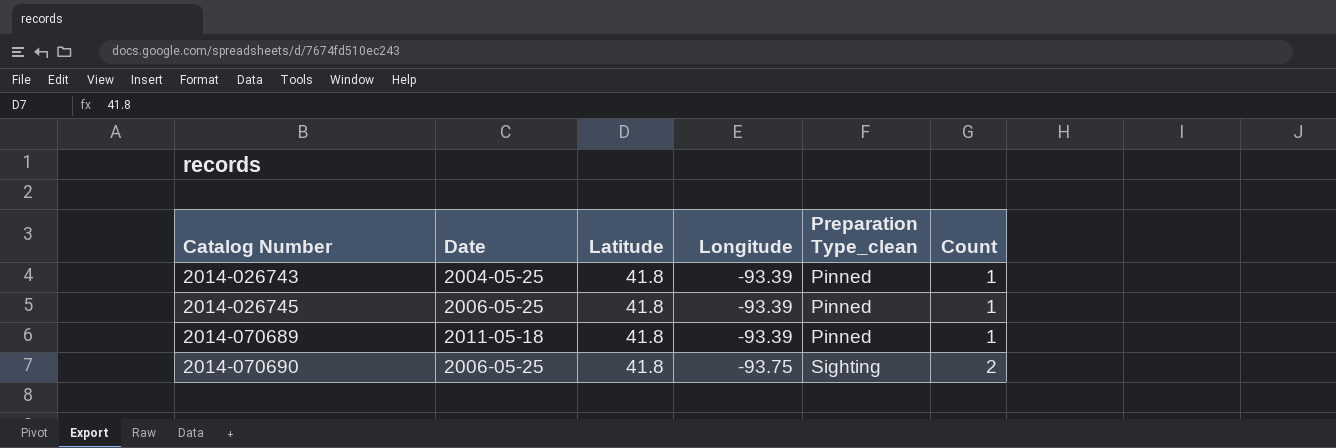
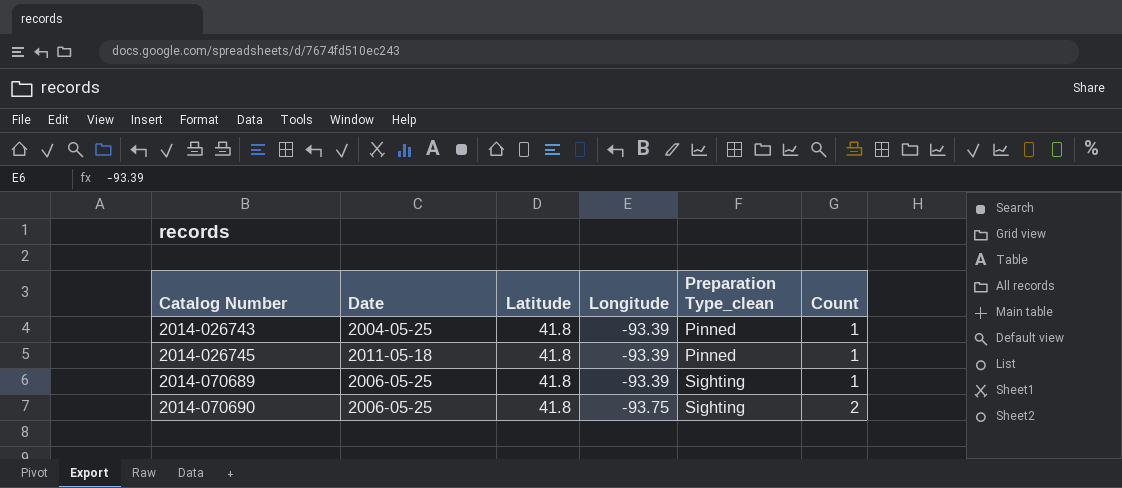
2014-026745 | Date: 2006-05-25 -> 2011-05-18
2014-070689 | Date: 2011-05-18 -> 2006-05-25
2014-070689 | Preparation Type_clean: Pinned -> Sighting

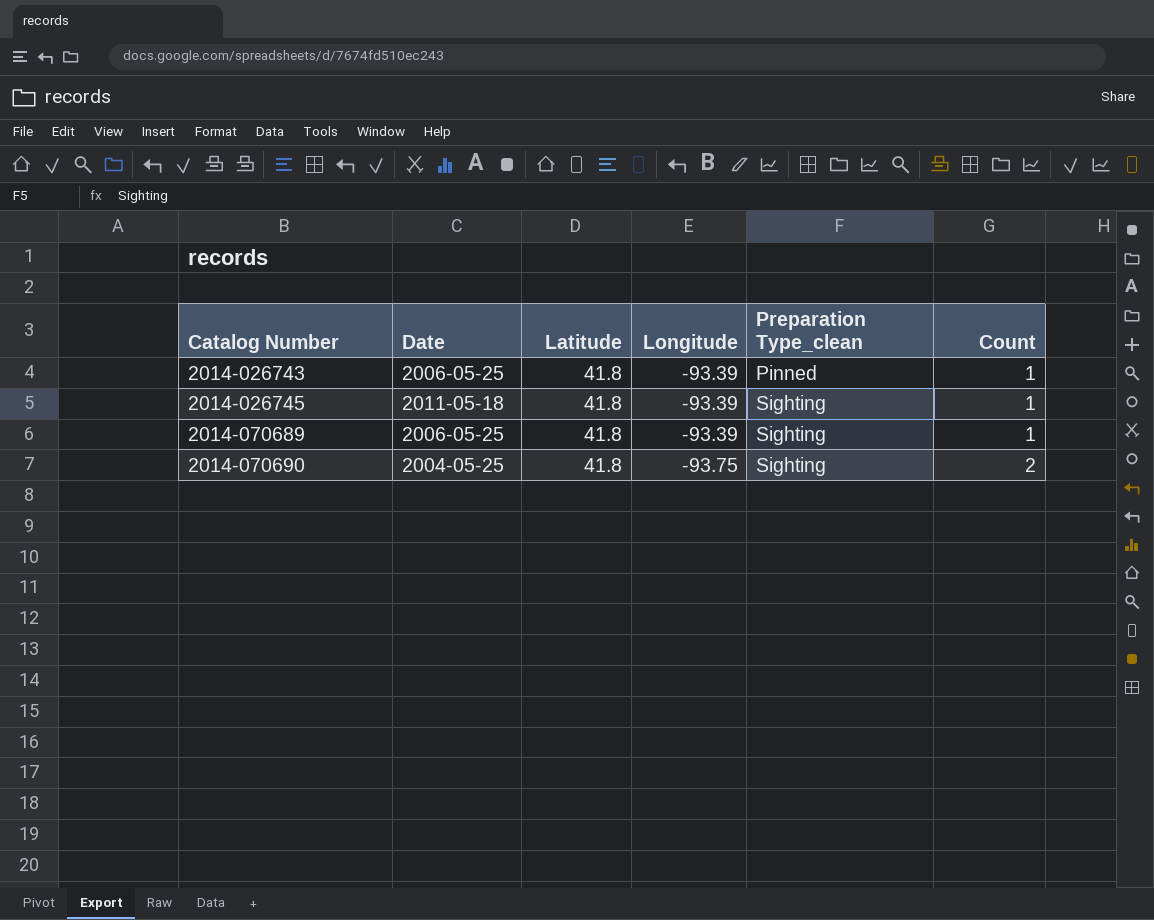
2014-026743 | Date: 2004-05-25 -> 2006-05-25
2014-026745 | Preparation Type_clean: Pinned -> Sighting
2014-070690 | Date: 2006-05-25 -> 2004-05-25

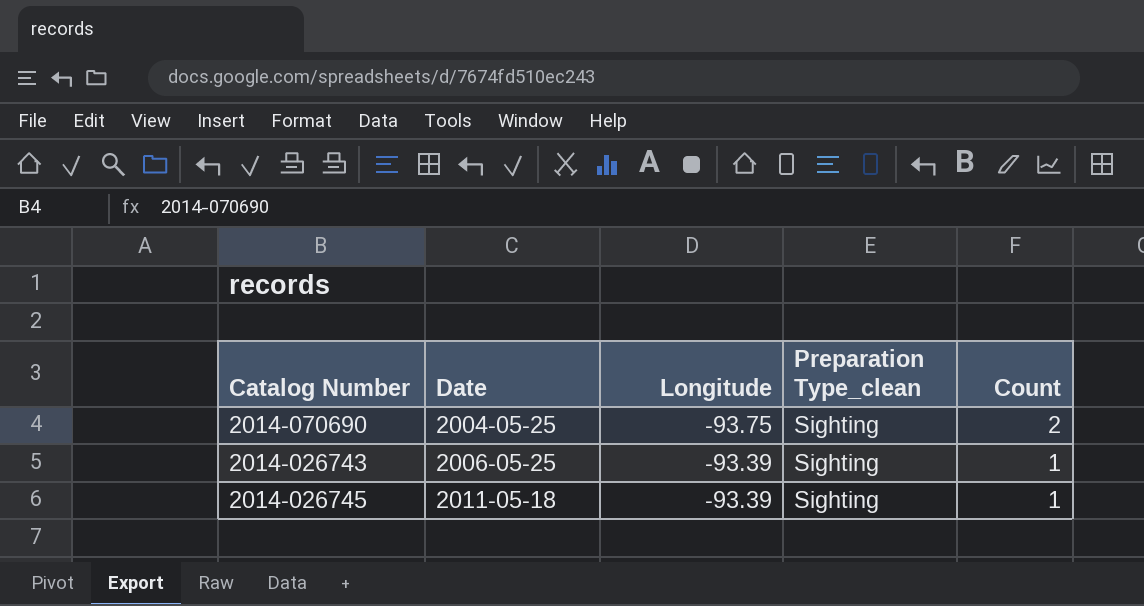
row order: Catalog Number ascending -> Date ascending
column Latitude | position: 3 -> none
row 2014-070689: 2006-05-25 | 41.8 | -93.39 | Sighting | 1 -> none
2014-026743 | Preparation Type_clean: Pinned -> Sighting

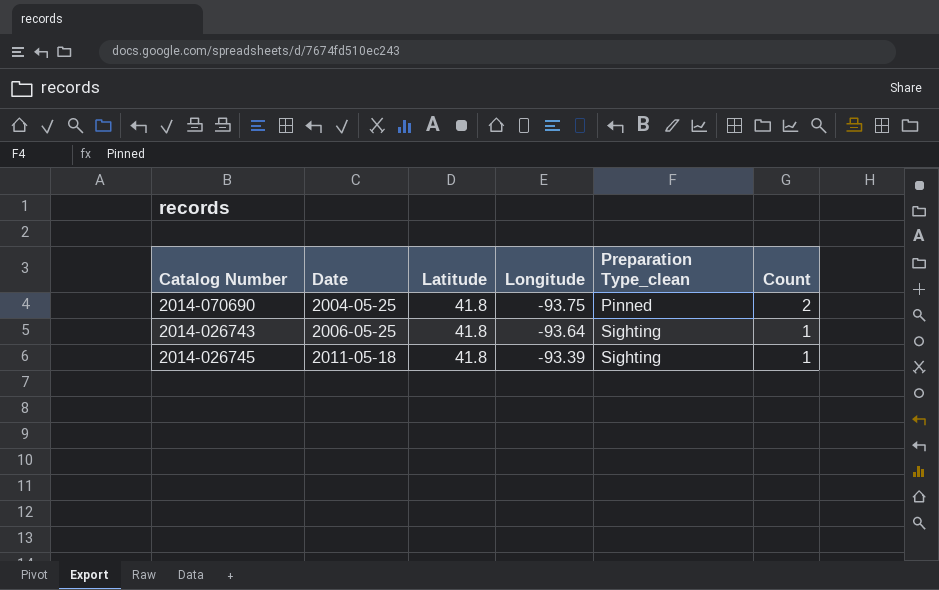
column Latitude | position: none -> 3
2014-070690 | Preparation Type_clean: Sighting -> Pinned
2014-026743 | Longitude: -93.39 -> -93.64

